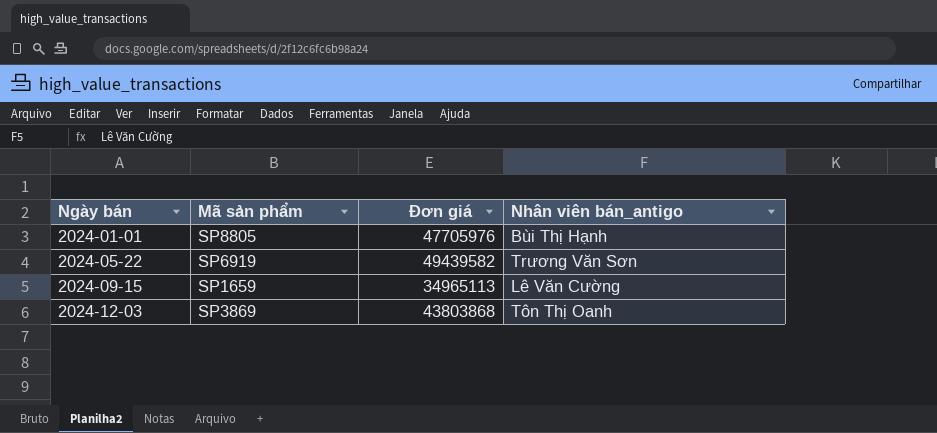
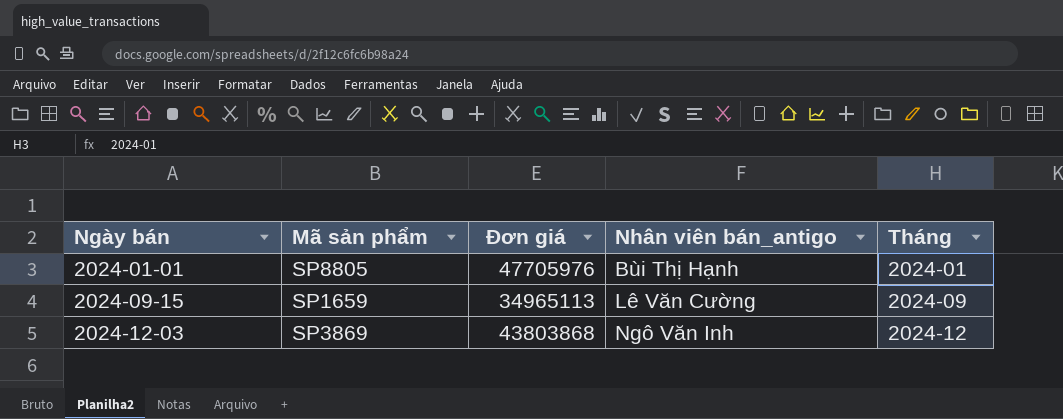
column Tháng | position: none -> 5
row 2024-05-22: SP6919 | 49439582 | Trương Văn Sơn -> none
2024-12-03 | Nhân viên bán_antigo: Tôn Thị Oanh -> Ngô Văn Inh

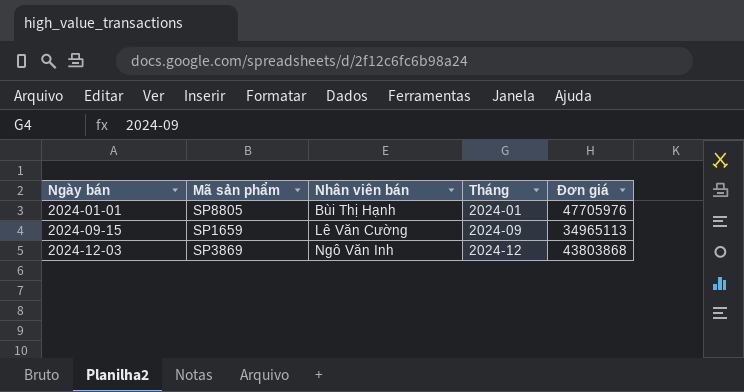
column name: Nhân viên bán_antigo -> Nhân viên bán
column Đơn giá | position: 3 -> 5

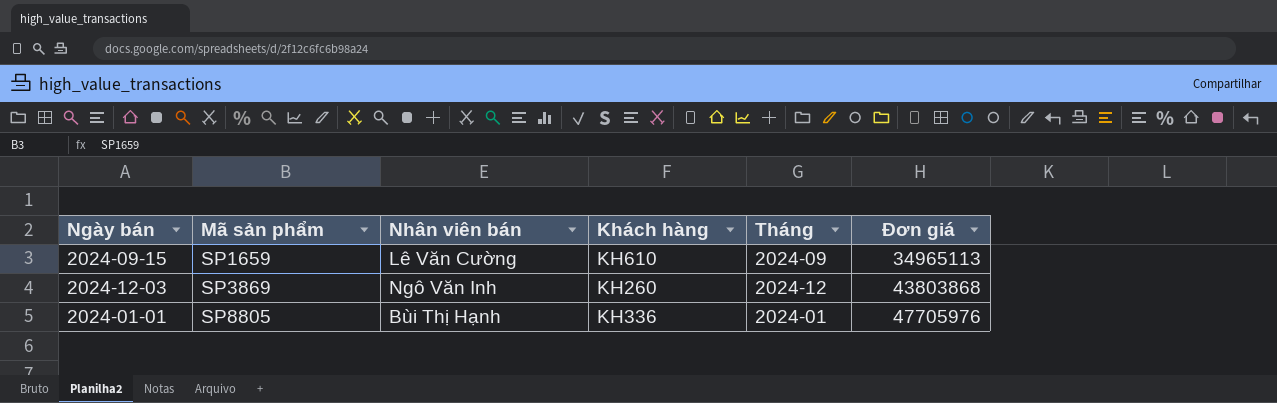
row order: Ngày bán ascending -> Mã sản phẩm ascending
column Khách hàng | position: none -> 4

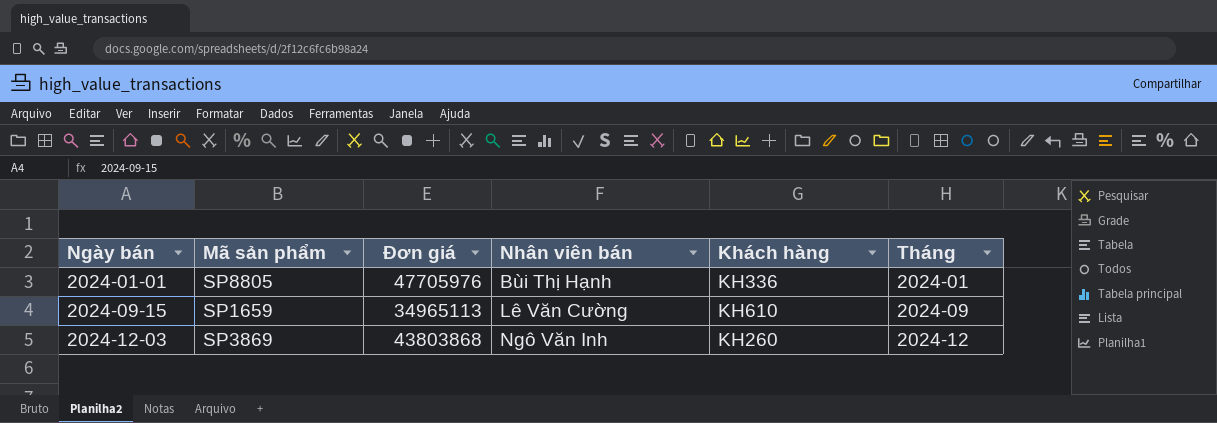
row order: Mã sản phẩm ascending -> Ngày bán ascending
column Đơn giá | position: 6 -> 3

